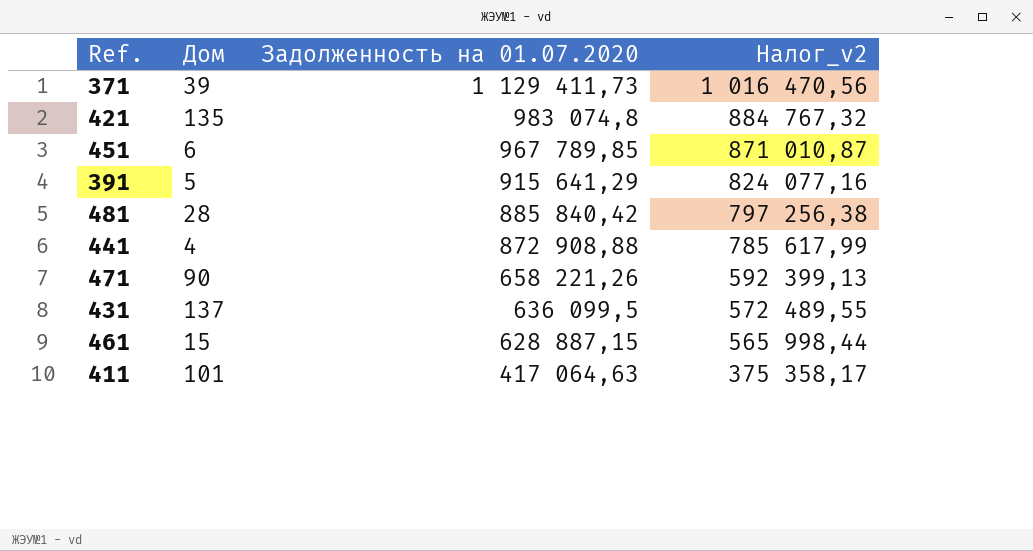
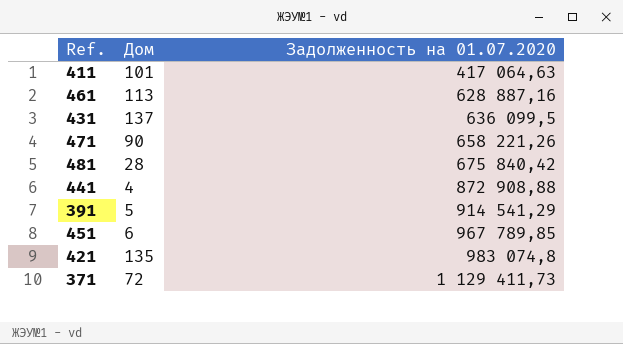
row order: Задолженность на 01.07.2020 descending -> Задолженность на 01.07.2020 ascending
column Налог_v2 | formula: [Задолженность на 01.07.2020] * 0,9 -> none
461 | Дом: 15 -> 113
461 | Задолженность на 01.07.2020: 628 887,15 -> 628 887,16
481 | Задолженность на 01.07.2020: 885 840,42 -> 675 840,42
391 | Задолженность на 01.07.2020: 915 641,29 -> 914 541,29
371 | Дом: 39 -> 72

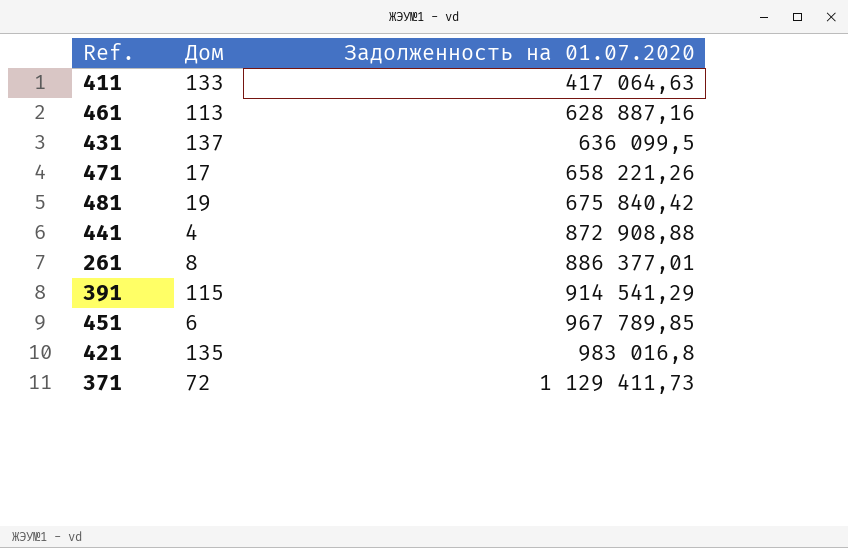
411 | Дом: 101 -> 133
471 | Дом: 90 -> 17
481 | Дом: 28 -> 19
row 261: none -> 8 | 886 377,01
391 | Дом: 5 -> 115
421 | Задолженность на 01.07.2020: 983 074,8 -> 983 016,8

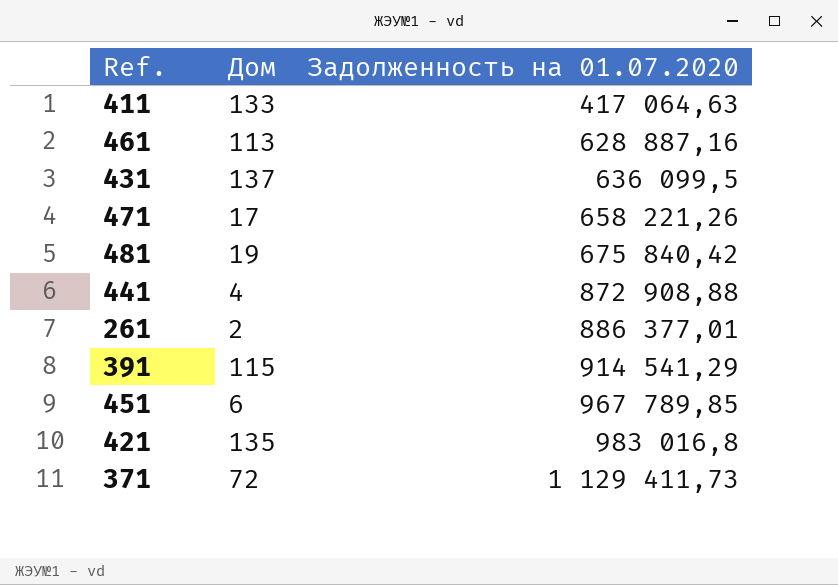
261 | Дом: 8 -> 2

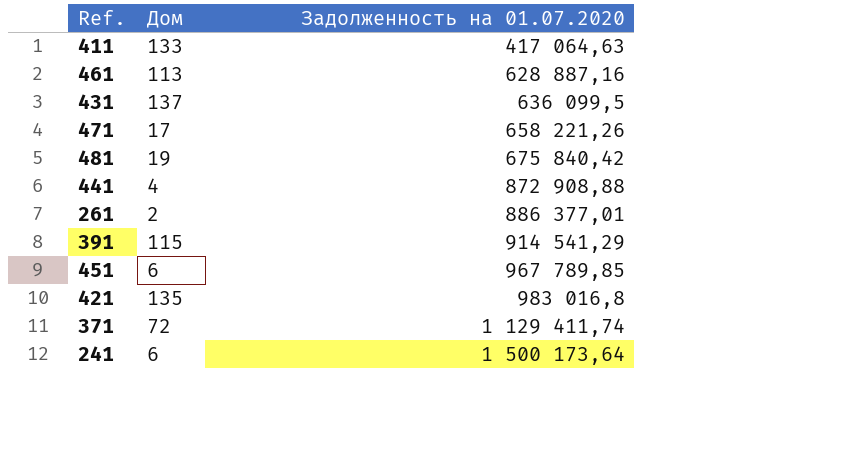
371 | Задолженность на 01.07.2020: 1 129 411,73 -> 1 129 411,74
row 241: none -> 6 | 1 500 173,64

